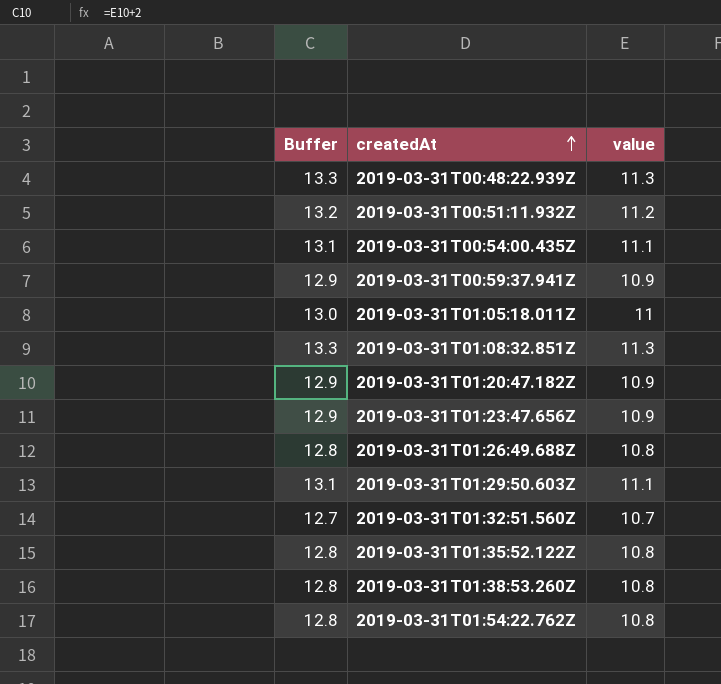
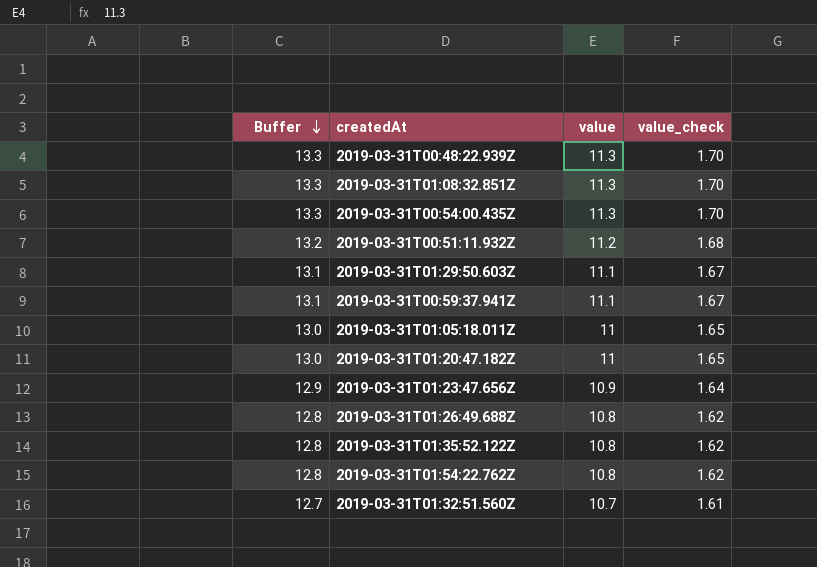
row order: createdAt ascending -> Buffer descending
column value_check | formula: none -> [value] * 0.15
row 2019-03-31T01:38:53.260Z: 12.8 | 10.8 -> none
2019-03-31T00:54:00.435Z | Buffer: 13.1 -> 13.3
2019-03-31T00:54:00.435Z | value: 11.1 -> 11.3
2019-03-31T00:59:37.941Z | Buffer: 12.9 -> 13.1
2019-03-31T00:59:37.941Z | value: 10.9 -> 11.1
2019-03-31T01:20:47.182Z | Buffer: 12.9 -> 13.0
2019-03-31T01:20:47.182Z | value: 10.9 -> 11

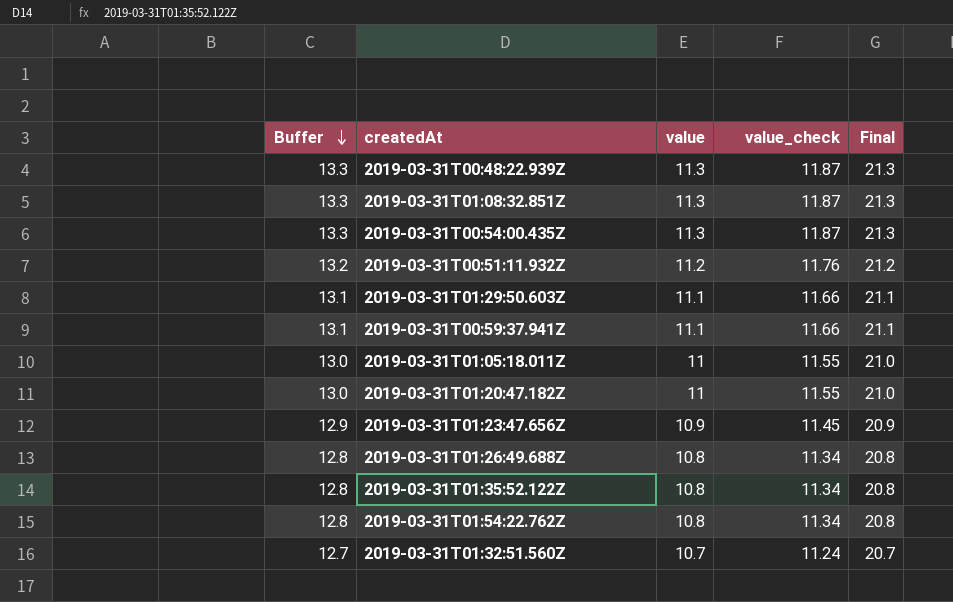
column value_check | formula: [value] * 0.15 -> [value] * 1.05
column Final | formula: none -> [value] + 10

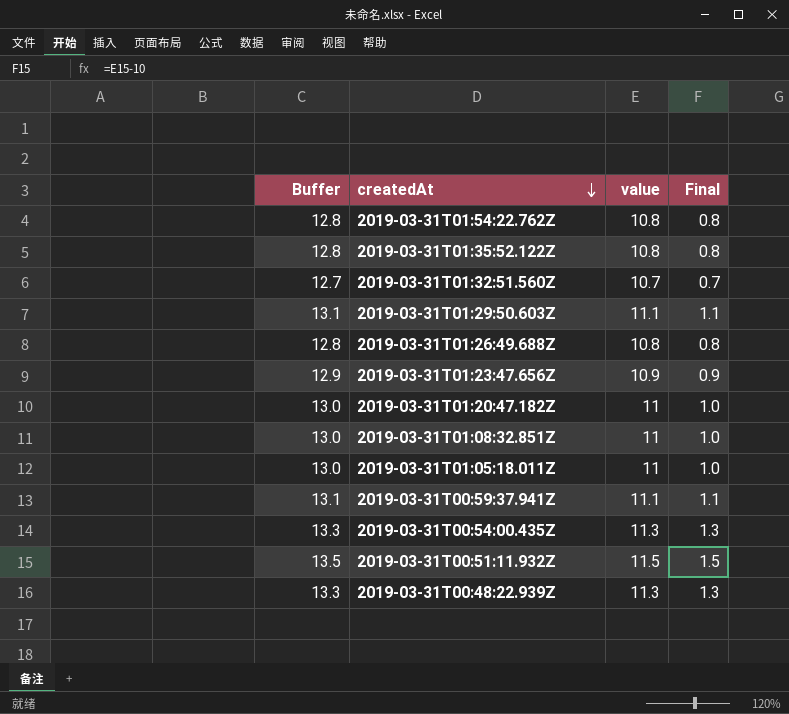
row order: Buffer descending -> createdAt descending
column value_check | formula: [value] * 1.05 -> none
column Final | formula: [value] + 10 -> [value] - 10
2019-03-31T01:08:32.851Z | Buffer: 13.3 -> 13.0
2019-03-31T01:08:32.851Z | value: 11.3 -> 11
2019-03-31T00:51:11.932Z | Buffer: 13.2 -> 13.5
2019-03-31T00:51:11.932Z | value: 11.2 -> 11.5

